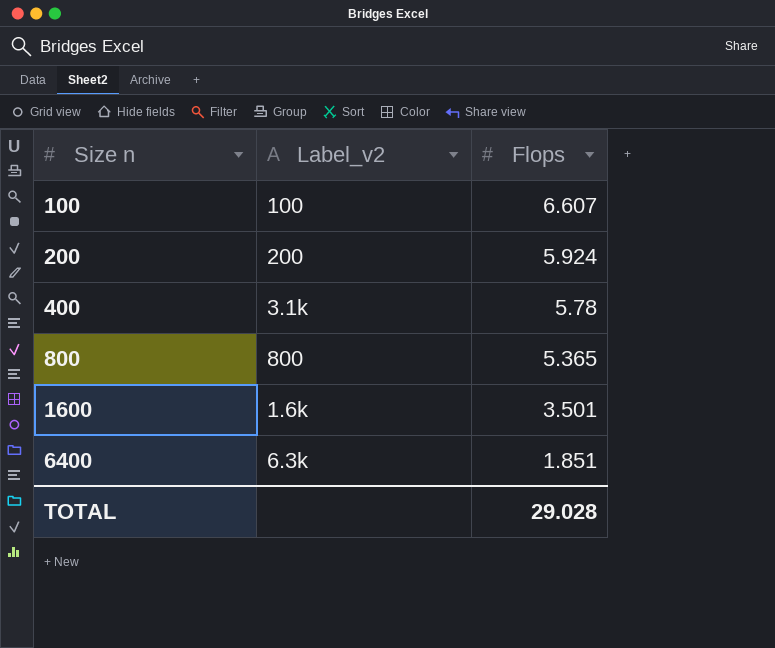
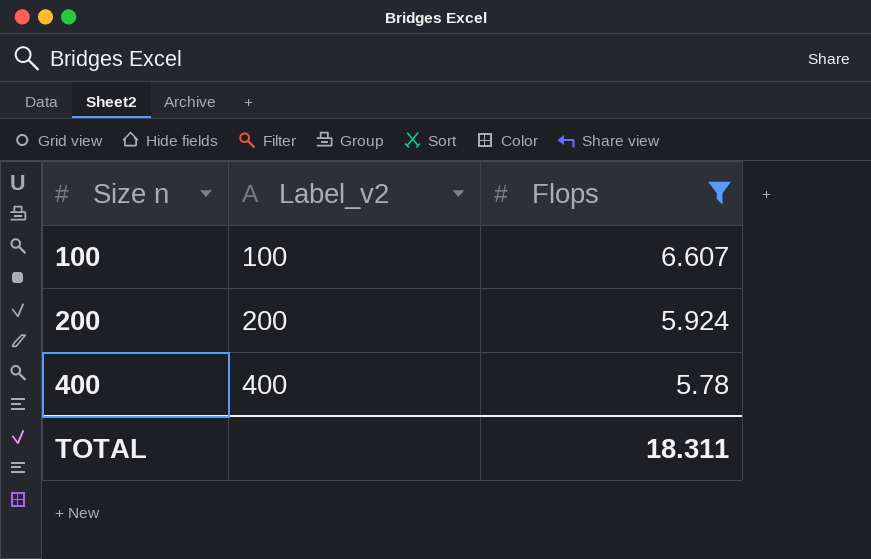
filter: none -> Flops >= 5.78
400 | Label_v2: 3.1k -> 400
TOTAL | Flops: 29.028 -> 18.311

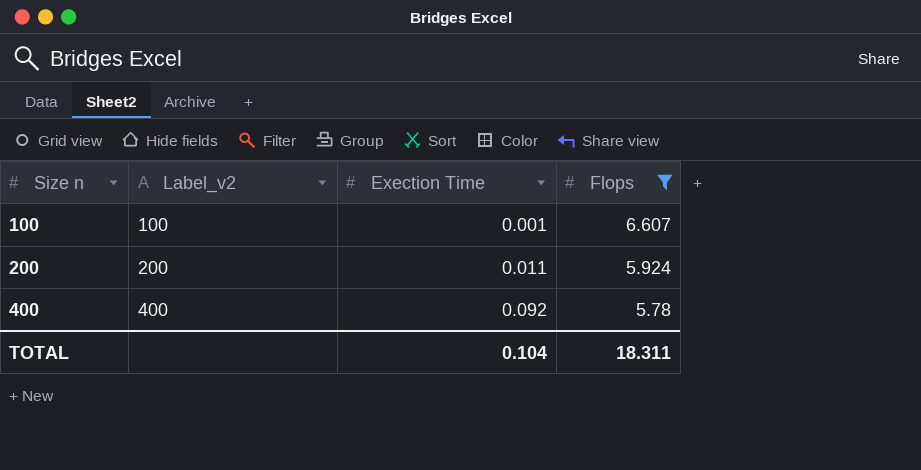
column Exection Time | position: none -> 3

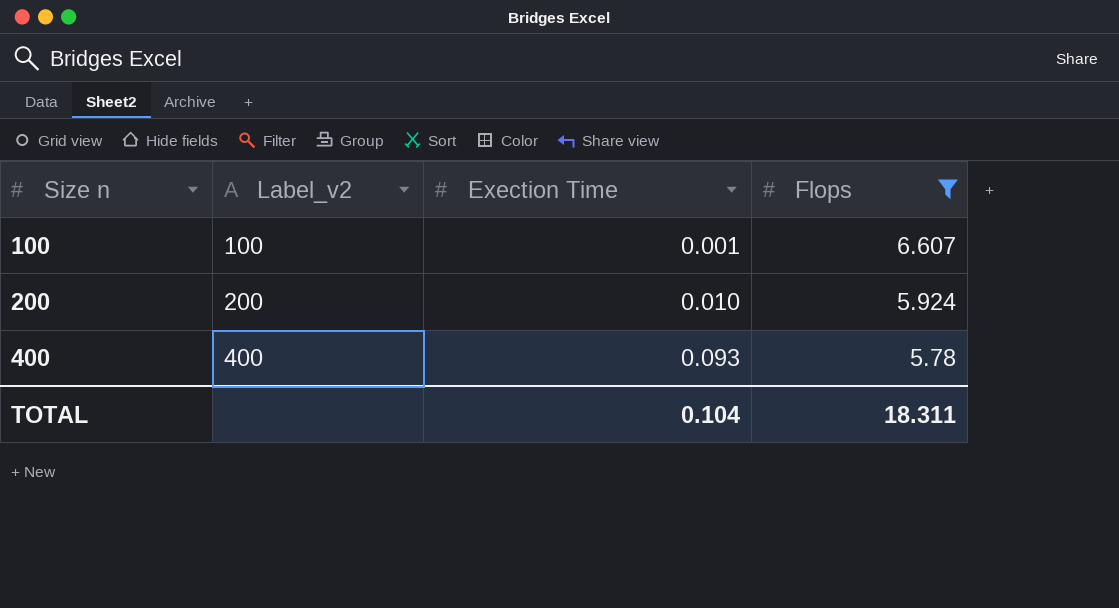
200 | Exection Time: 0.011 -> 0.010
400 | Exection Time: 0.092 -> 0.093

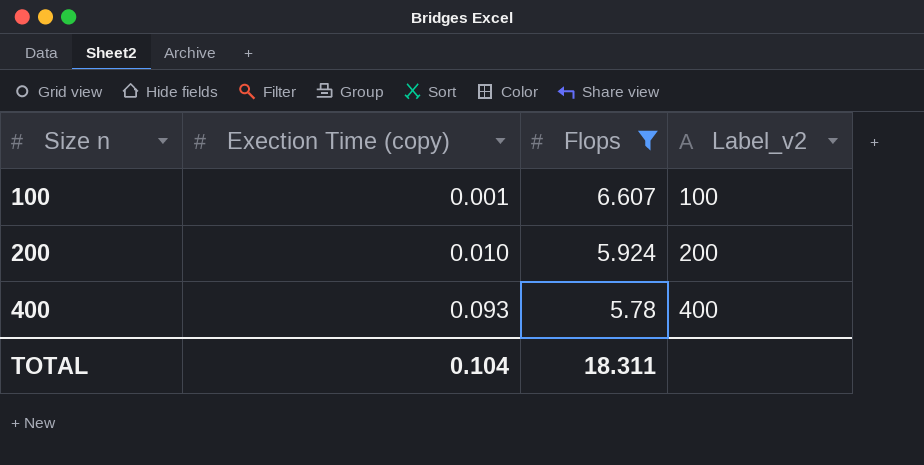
column name: Exection Time -> Exection Time (copy)
column Label_v2 | position: 2 -> 4

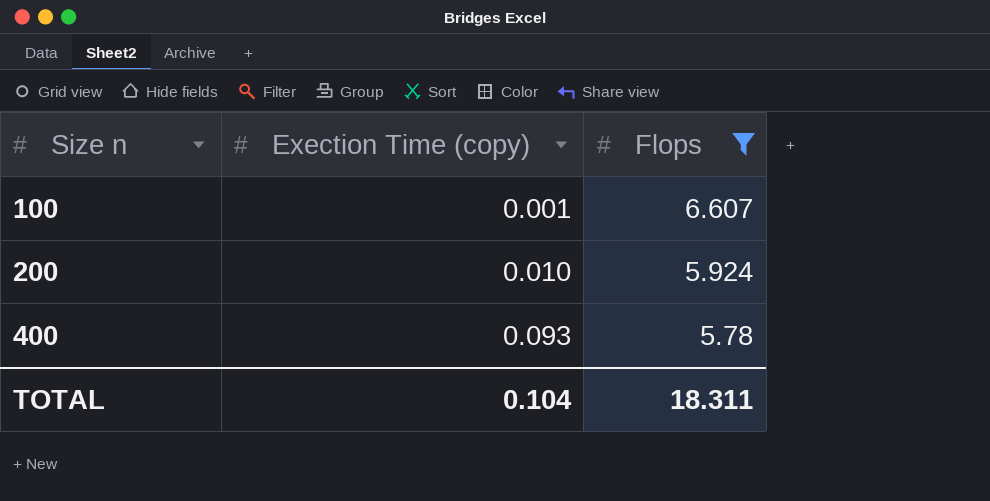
column Label_v2 | position: 4 -> none

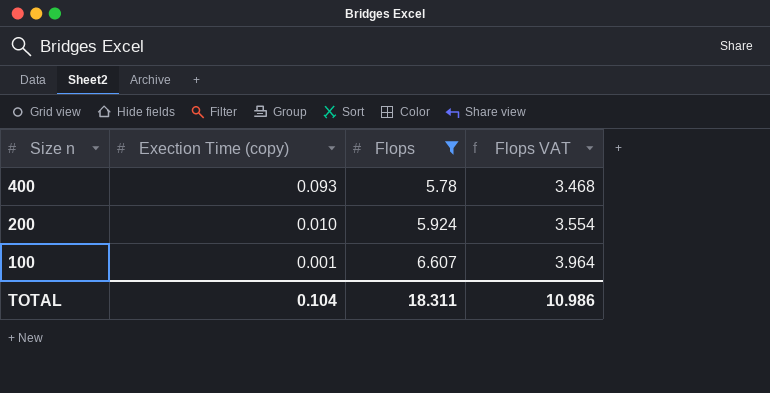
row order: Size n ascending -> Size n descending
column Flops VAT | formula: none -> [Flops] * 0.6

